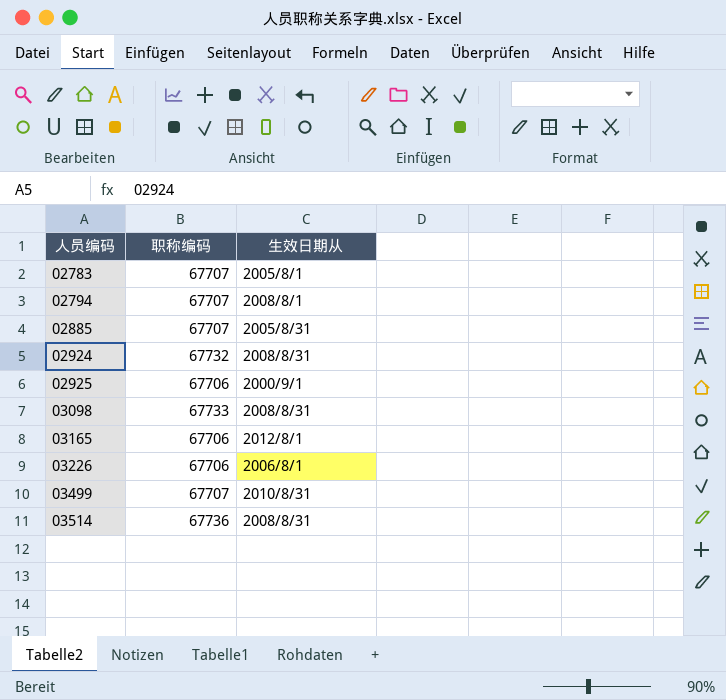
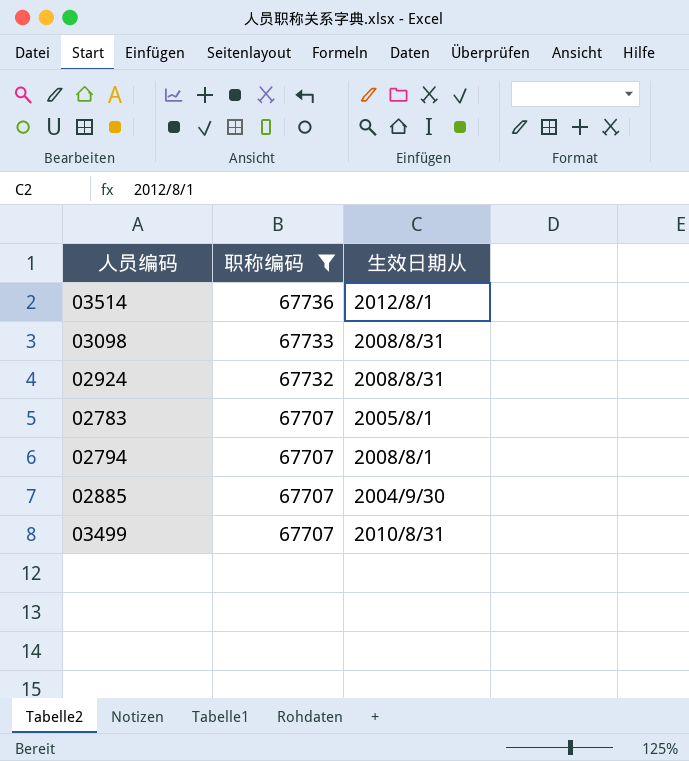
filter: none -> 职称编码 != 67706
row order: 人员编码 ascending -> 职称编码 descending
03514 | 生效日期从: 2008/8/31 -> 2012/8/1
02885 | 生效日期从: 2005/8/31 -> 2004/9/30

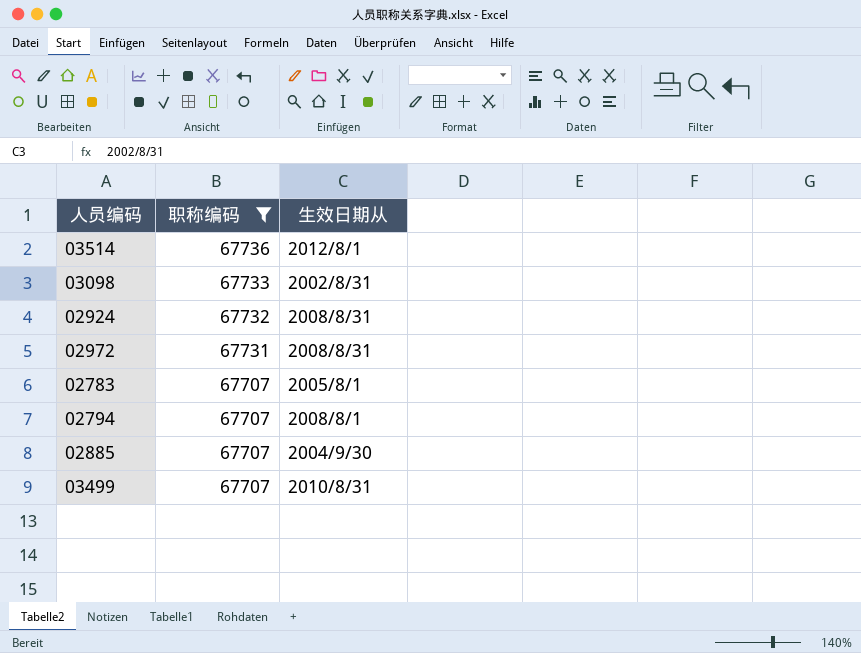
03098 | 生效日期从: 2008/8/31 -> 2002/8/31
row 02972: none -> 67731 | 2008/8/31

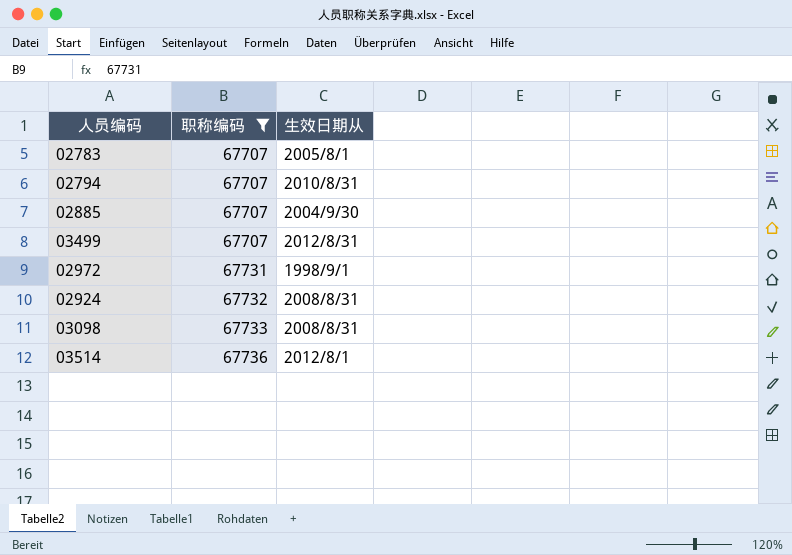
row order: 职称编码 descending -> 职称编码 ascending
02794 | 生效日期从: 2008/8/1 -> 2010/8/31
03499 | 生效日期从: 2010/8/31 -> 2012/8/31
02972 | 生效日期从: 2008/8/31 -> 1998/9/1
03098 | 生效日期从: 2002/8/31 -> 2008/8/31

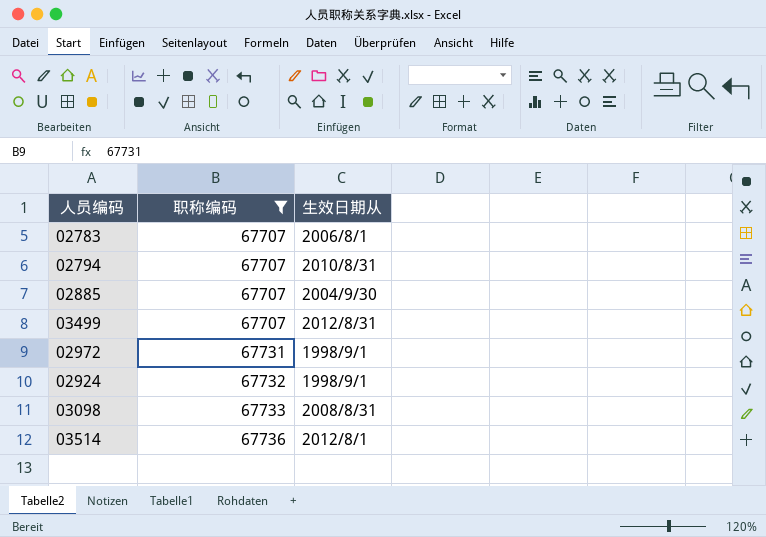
02783 | 生效日期从: 2005/8/1 -> 2006/8/1
02924 | 生效日期从: 2008/8/31 -> 1998/9/1

